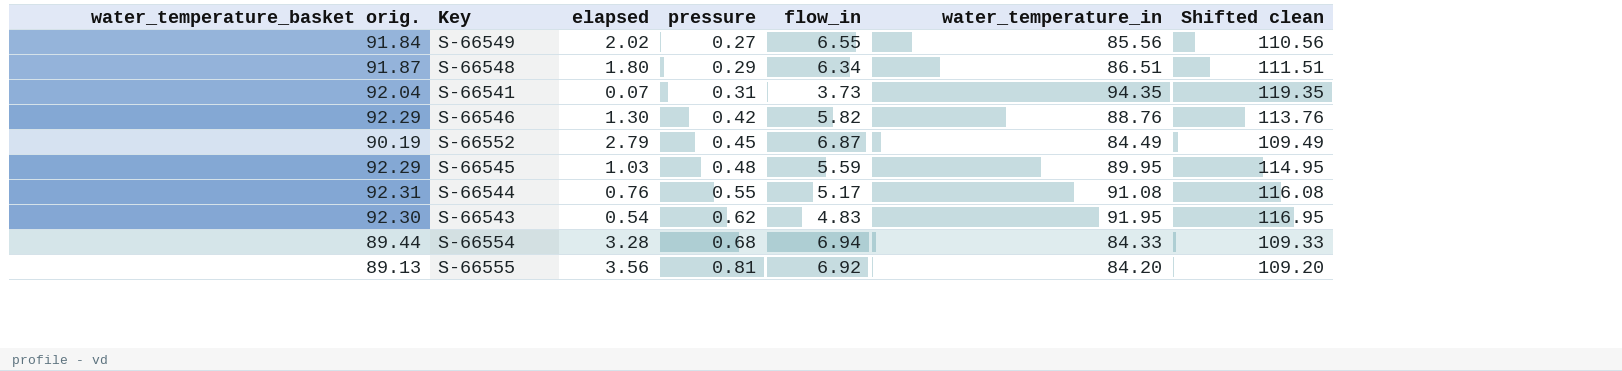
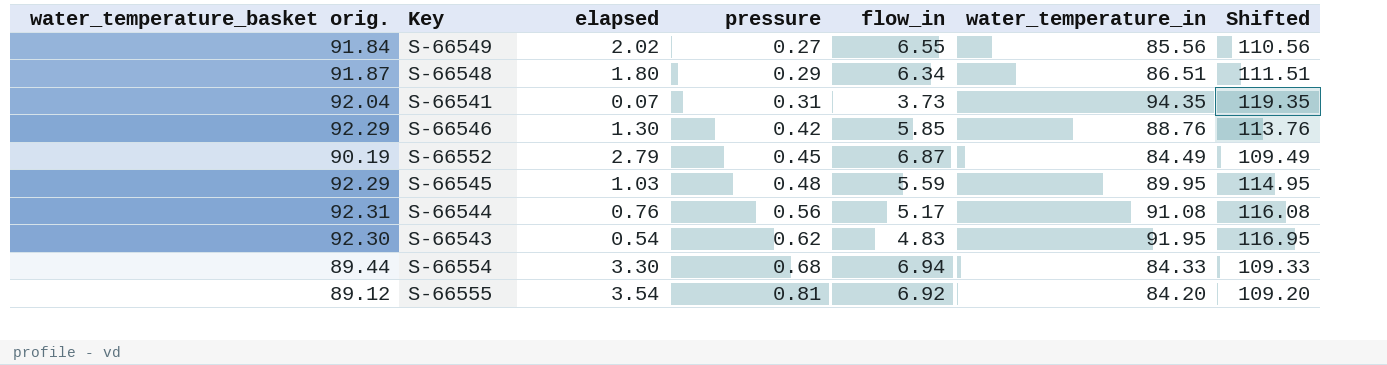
column name: Shifted clean -> Shifted
S-66546 | flow_in: 5.82 -> 5.85
S-66544 | pressure: 0.55 -> 0.56
S-66554 | elapsed: 3.28 -> 3.30
S-66555 | water_temperature_basket orig.: 89.13 -> 89.12
S-66555 | elapsed: 3.56 -> 3.54

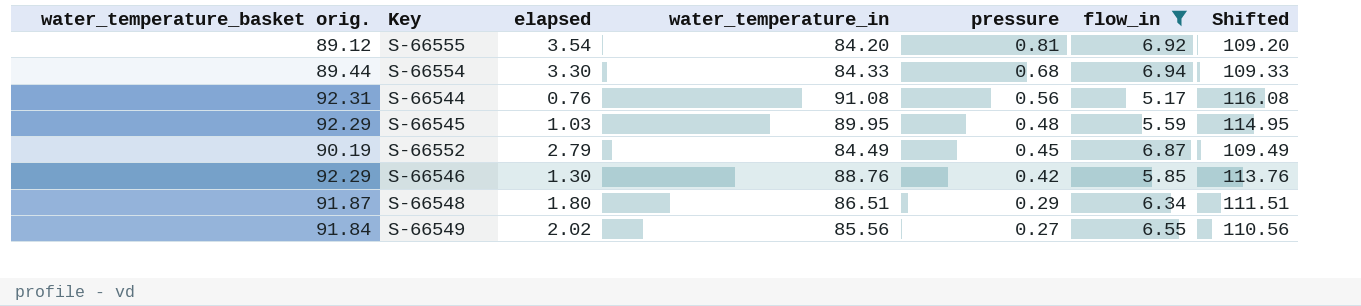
filter: none -> flow_in >= 5.17
row order: pressure ascending -> pressure descending
column water_temperature_in | position: 6 -> 4

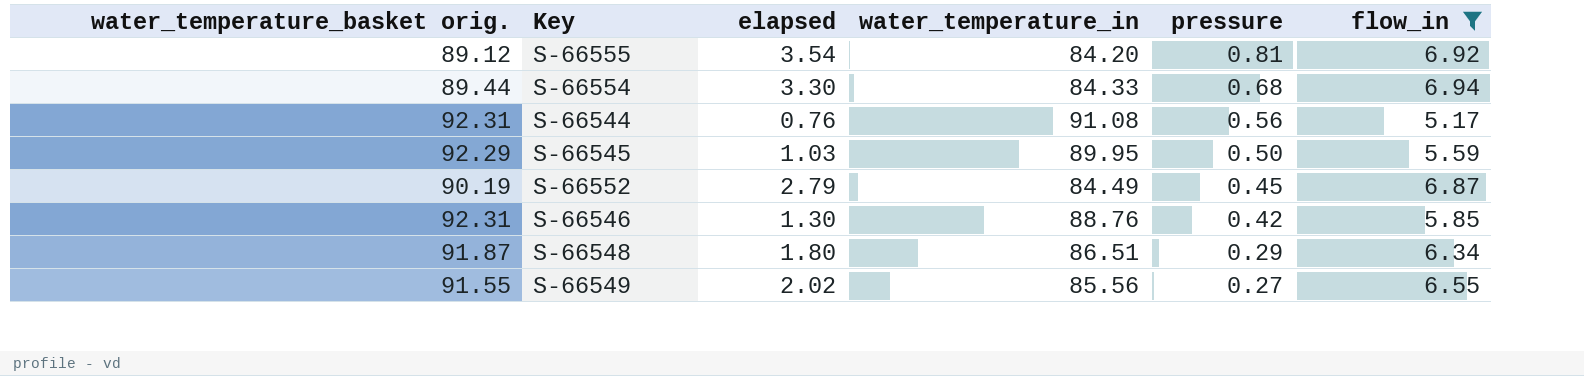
column Shifted | formula: [water_temperature_in] + 25 -> none
S-66545 | pressure: 0.48 -> 0.50
S-66546 | water_temperature_basket orig.: 92.29 -> 92.31
S-66549 | water_temperature_basket orig.: 91.84 -> 91.55

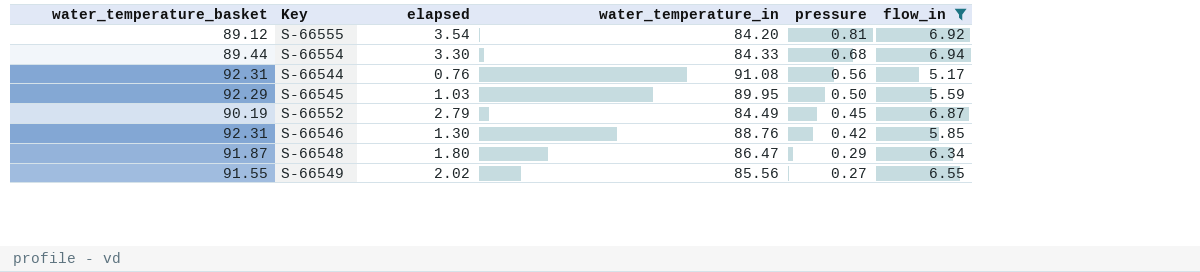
column name: water_temperature_basket orig. -> water_temperature_basket
S-66548 | water_temperature_in: 86.51 -> 86.47

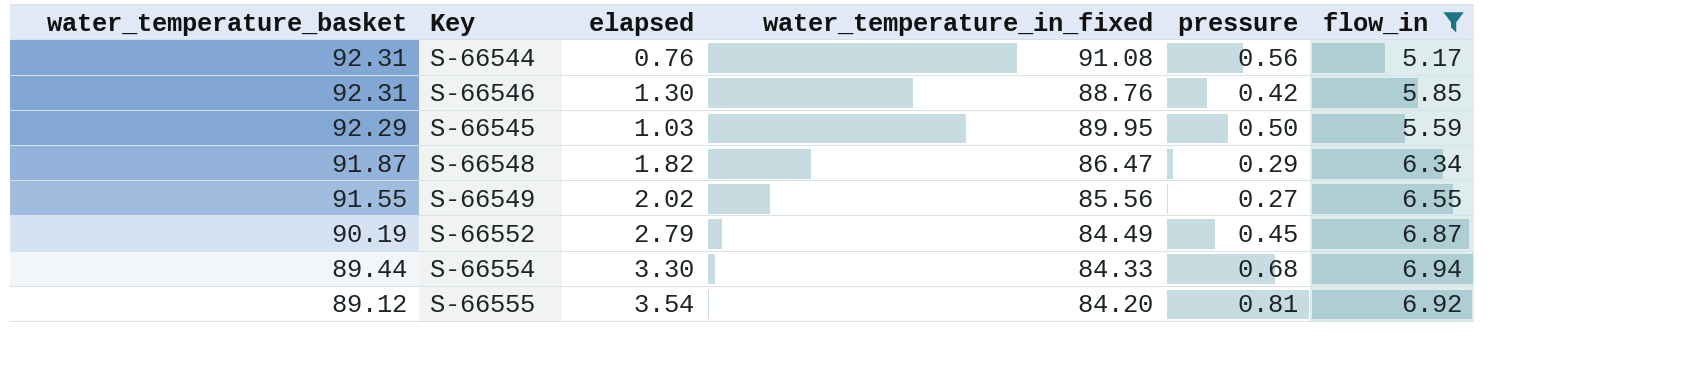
row order: pressure descending -> water_temperature_basket descending
column name: water_temperature_in -> water_temperature_in_fixed
S-66548 | elapsed: 1.80 -> 1.82

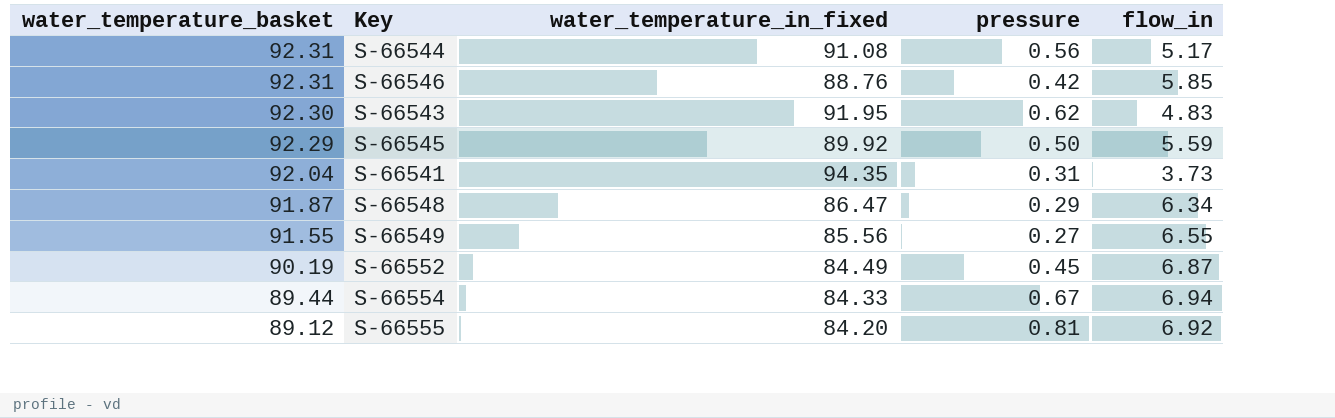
filter: flow_in >= 5.17 -> none
column elapsed | position: 3 -> none
S-66545 | water_temperature_in_fixed: 89.95 -> 89.92
S-66554 | pressure: 0.68 -> 0.67

